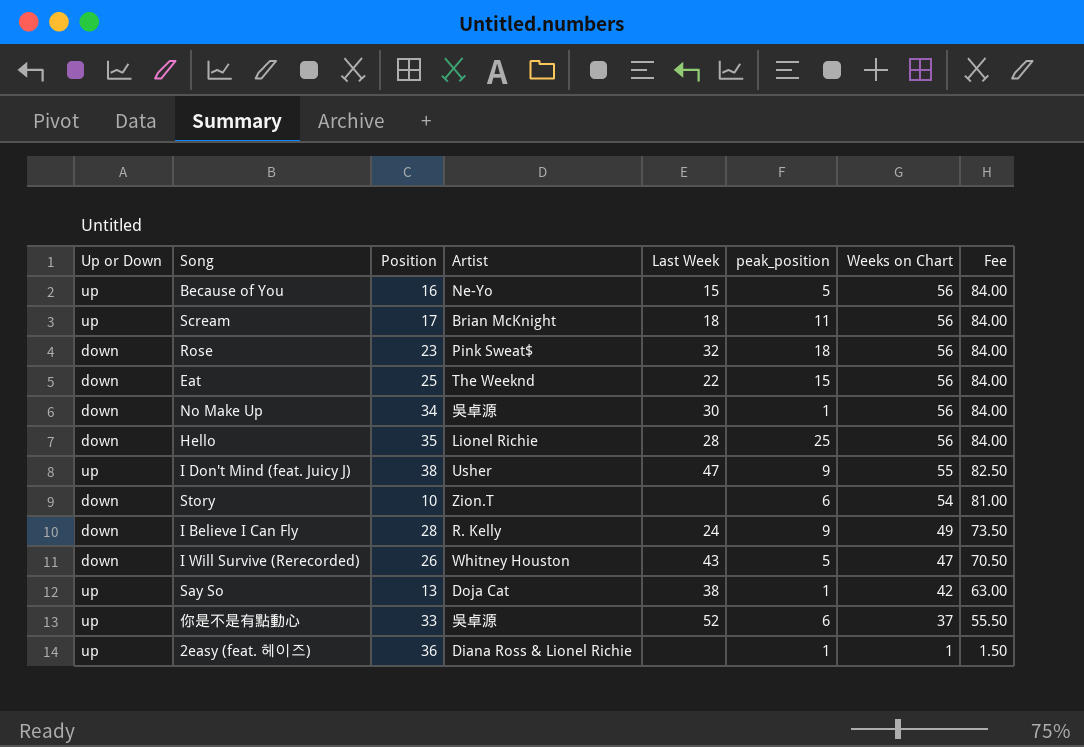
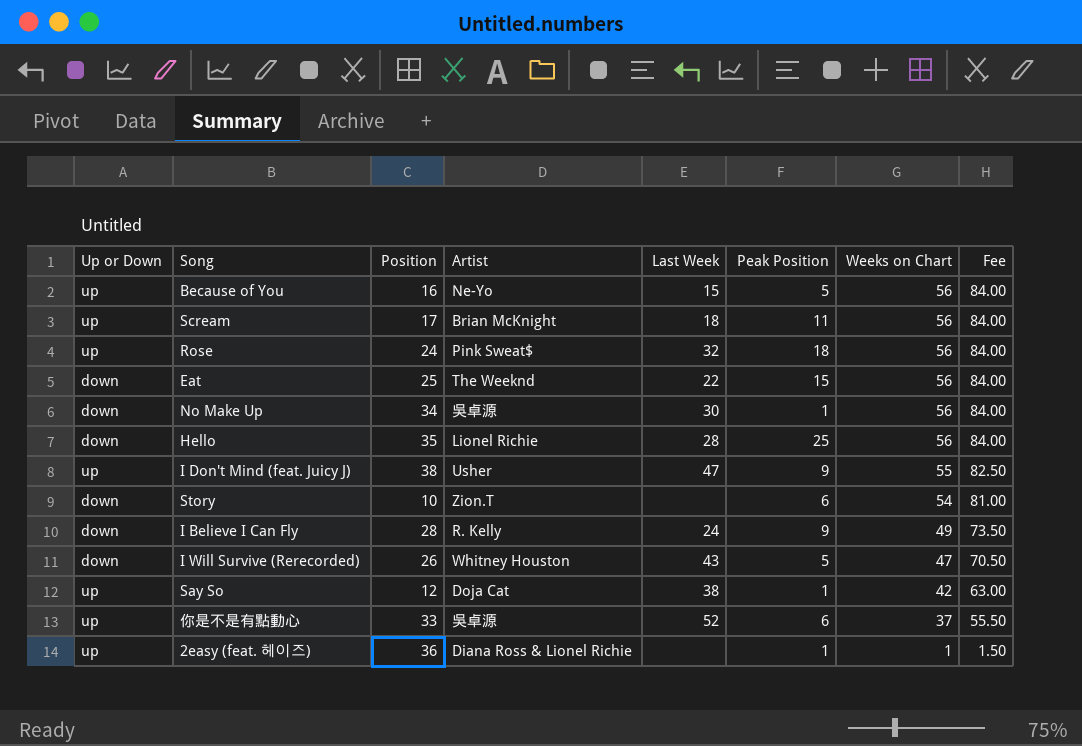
column name: peak_position -> Peak Position
Rose | Up or Down: down -> up
Rose | Position: 23 -> 24
Say So | Position: 13 -> 12

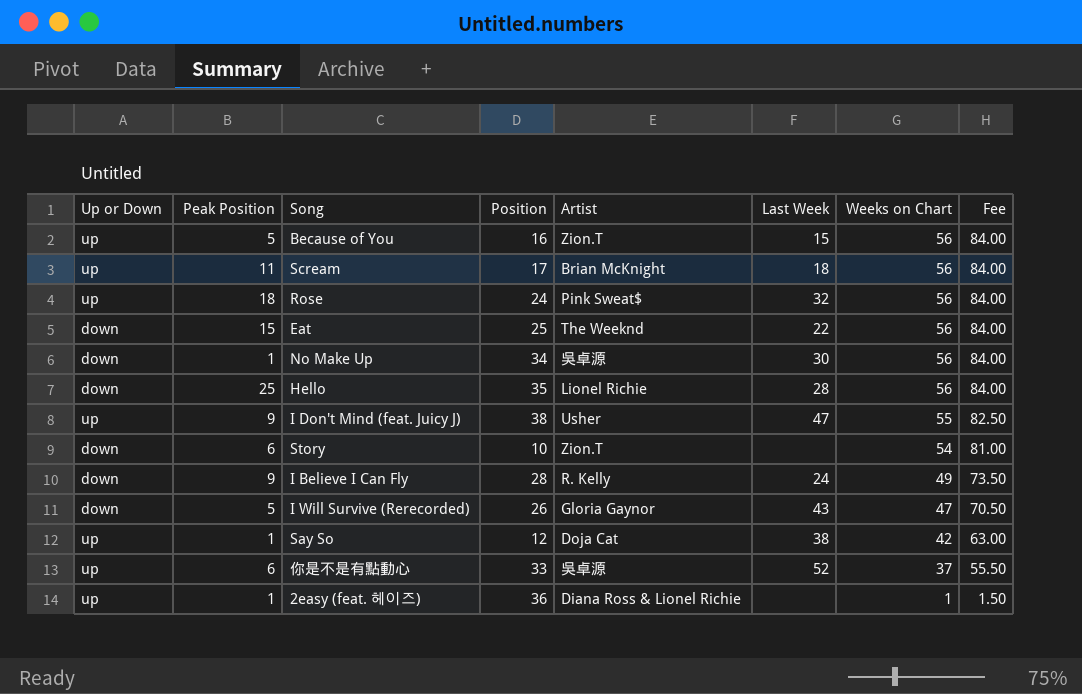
column Peak Position | position: 6 -> 2
Because of You | Artist: Ne-Yo -> Zion.T
I Will Survive (Rerecorded) | Artist: Whitney Houston -> Gloria Gaynor

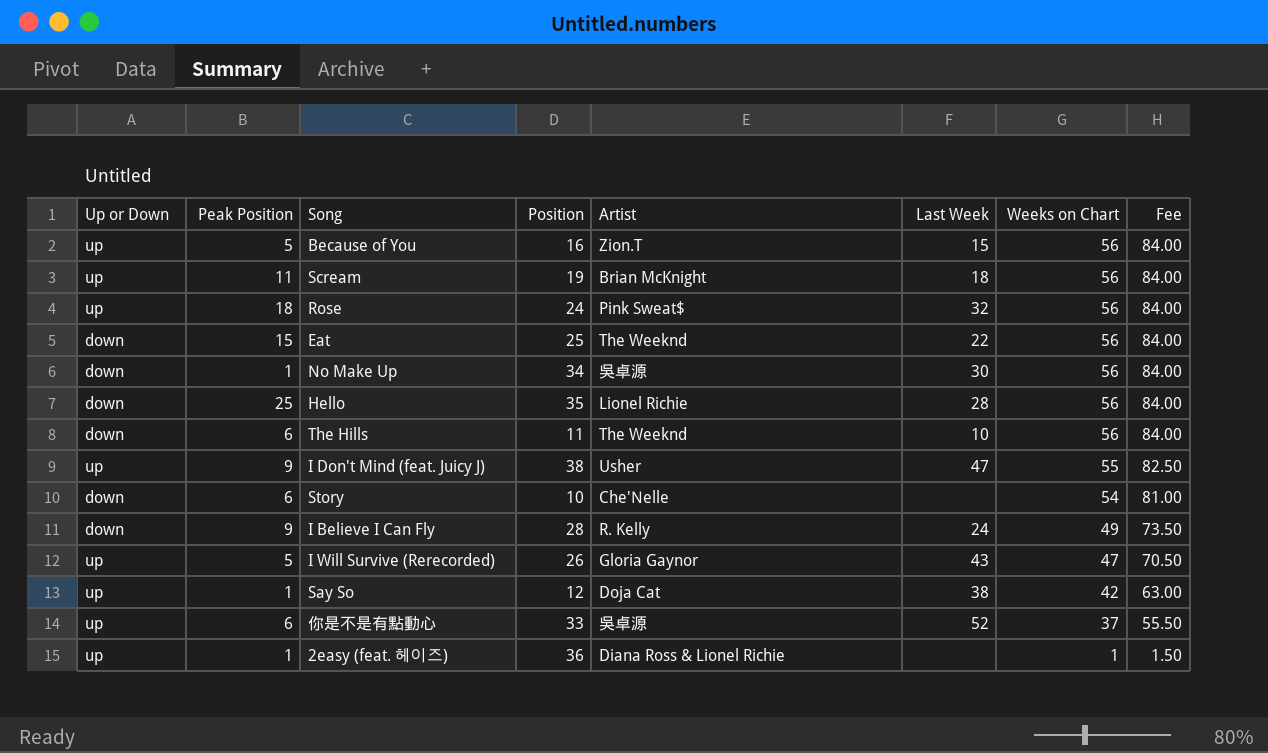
Scream | Position: 17 -> 19
row The Hills: none -> down | 6 | 11 | The Weeknd | 10 | 56 | 84.00
Story | Artist: Zion.T -> Che'Nelle
I Will Survive (Rerecorded) | Up or Down: down -> up

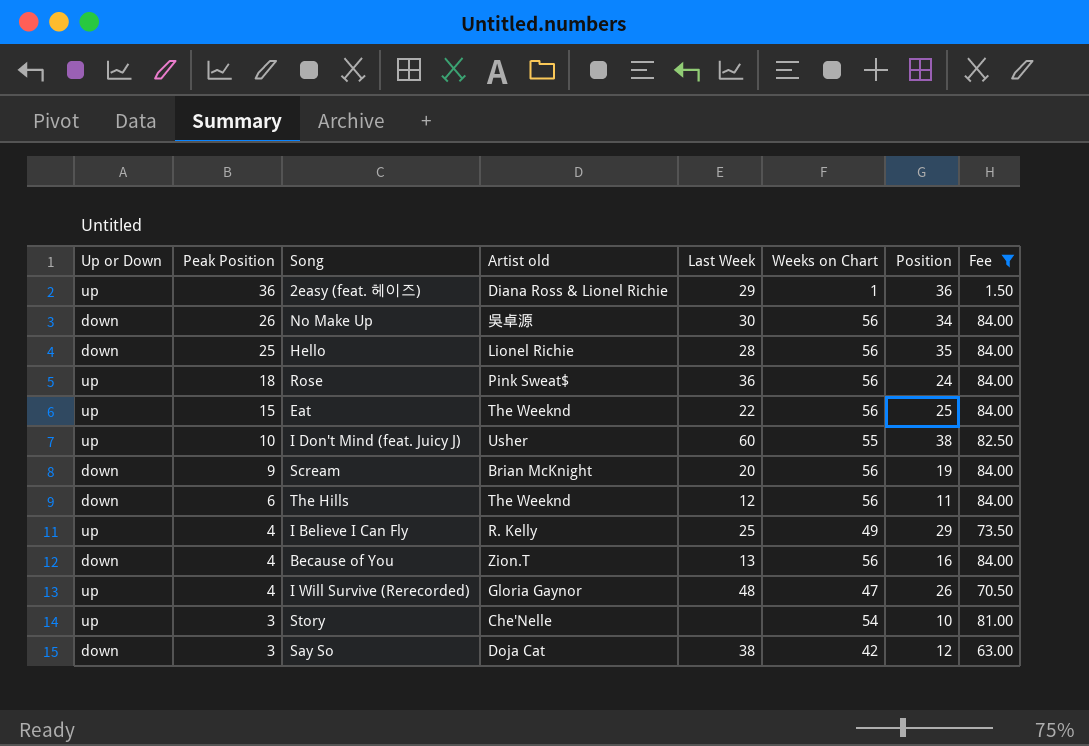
filter: none -> Fee != 55.50
row order: Weeks on Chart descending -> Peak Position descending
column name: Artist -> Artist old
column Position | position: 4 -> 7
2easy (feat. 헤이즈) | Peak Position: 1 -> 36
2easy (feat. 헤이즈) | Last Week: none -> 29
No Make Up | Peak Position: 1 -> 26
Rose | Last Week: 32 -> 36
Eat | Up or Down: down -> up
I Don't Mind (feat. Juicy J) | Peak Position: 9 -> 10
I Don't Mind (feat. Juicy J) | Last Week: 47 -> 60
Scream | Up or Down: up -> down
Scream | Peak Position: 11 -> 9
Scream | Last Week: 18 -> 20
The Hills | Last Week: 10 -> 12
I Believe I Can Fly | Up or Down: down -> up
I Believe I Can Fly | Peak Position: 9 -> 4
I Believe I Can Fly | Last Week: 24 -> 25
I Believe I Can Fly | Position: 28 -> 29
Because of You | Up or Down: up -> down
Because of You | Peak Position: 5 -> 4
Because of You | Last Week: 15 -> 13
I Will Survive (Rerecorded) | Peak Position: 5 -> 4
I Will Survive (Rerecorded) | Last Week: 43 -> 48
Story | Up or Down: down -> up
Story | Peak Position: 6 -> 3
Say So | Up or Down: up -> down
Say So | Peak Position: 1 -> 3

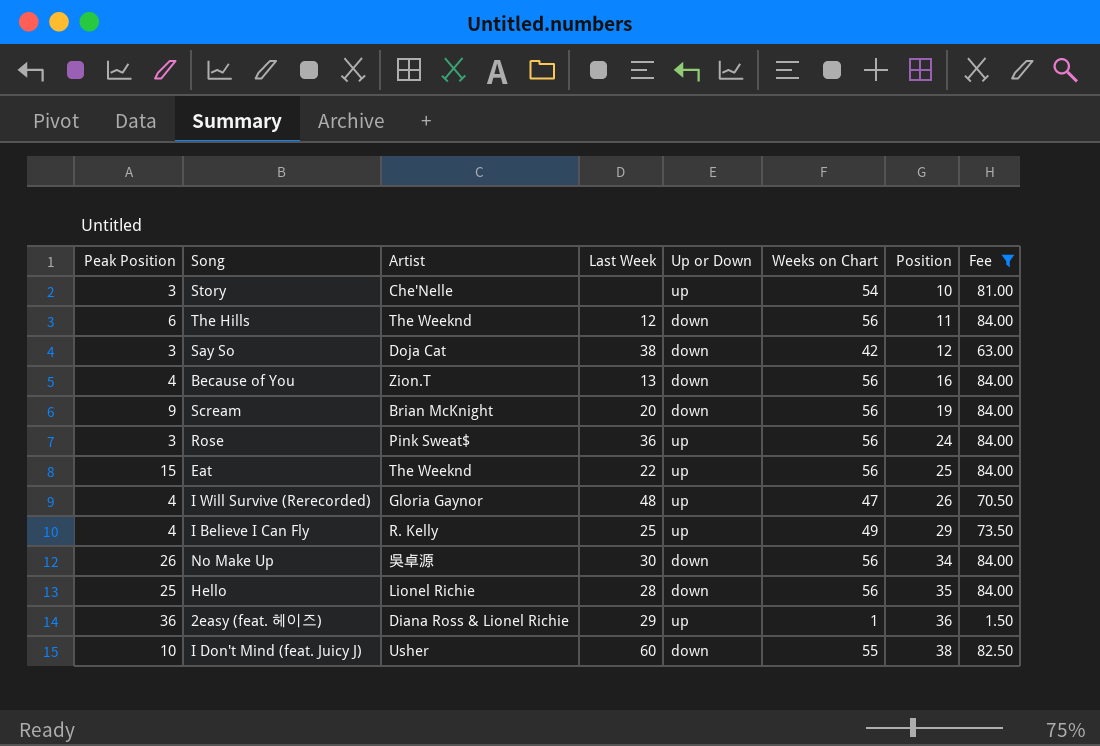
row order: Peak Position descending -> Position ascending
column name: Artist old -> Artist
column Up or Down | position: 1 -> 5
Rose | Peak Position: 18 -> 3
I Don't Mind (feat. Juicy J) | Up or Down: up -> down

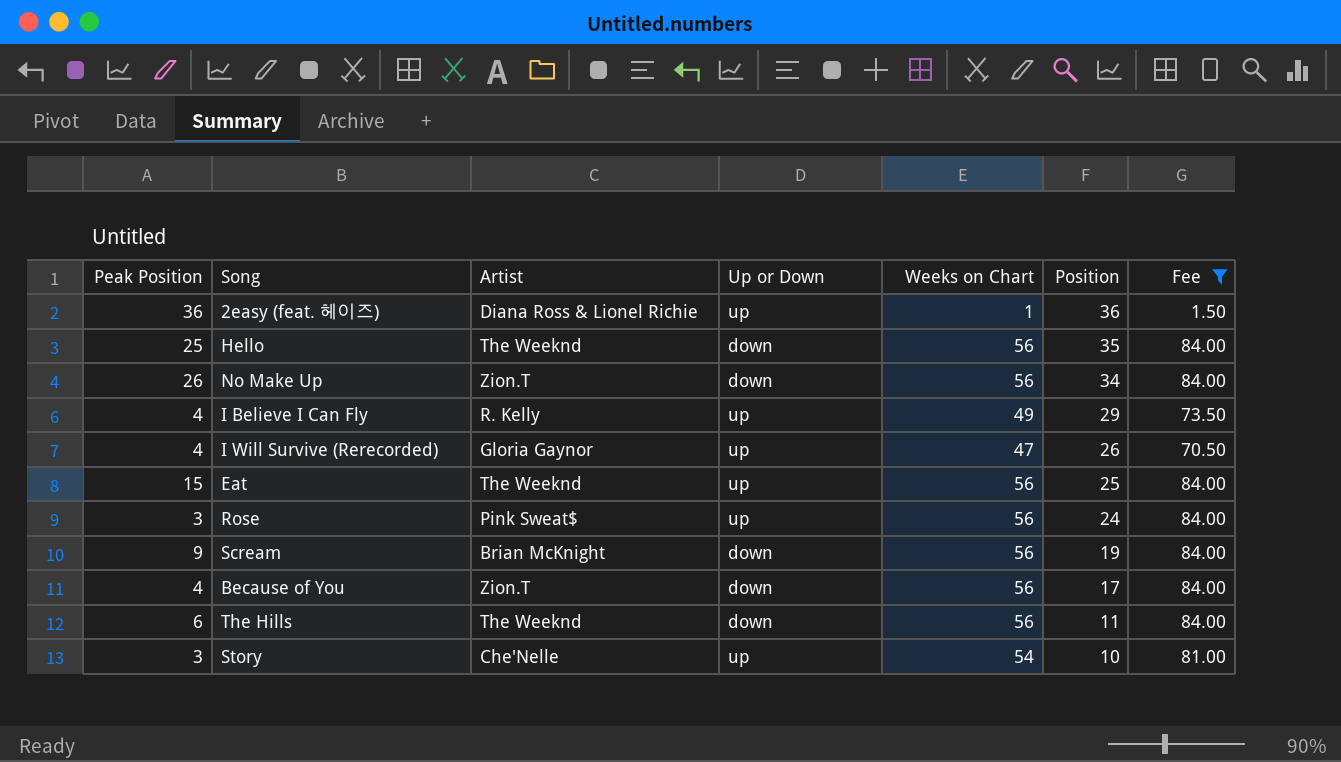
row order: Position ascending -> Position descending
column Last Week | position: 4 -> none
row Say So: 3 | Doja Cat | 38 | down | 42 | 12 | 63.00 -> none
row I Don't Mind (feat. Juicy J): 10 | Usher | 60 | down | 55 | 38 | 82.50 -> none
Hello | Artist: Lionel Richie -> The Weeknd
No Make Up | Artist: 吳卓源 -> Zion.T
Because of You | Position: 16 -> 17

